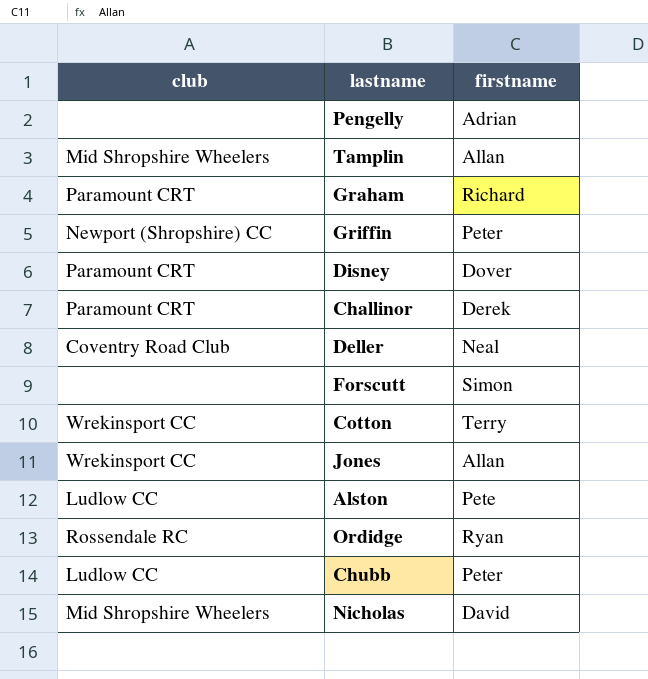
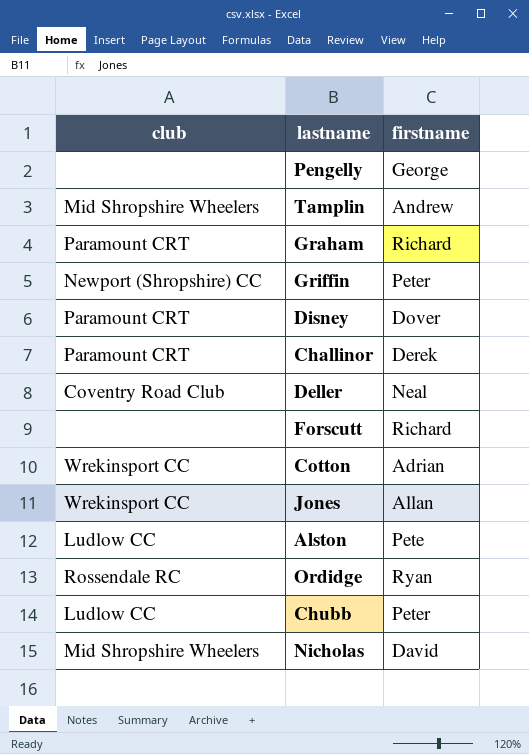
Pengelly | firstname: Adrian -> George
Tamplin | firstname: Allan -> Andrew
Forscutt | firstname: Simon -> Richard
Cotton | firstname: Terry -> Adrian

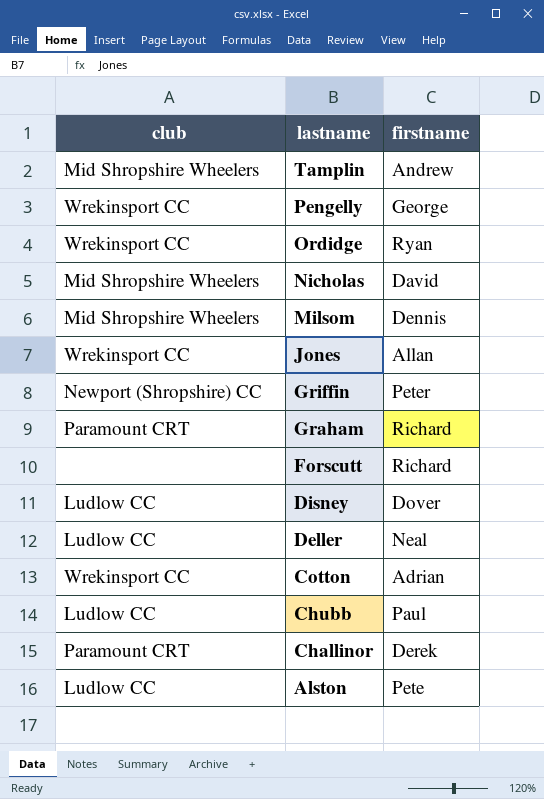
row order: none -> lastname descending
Pengelly | club: none -> Wrekinsport CC
Ordidge | club: Rossendale RC -> Wrekinsport CC
row Milsom: none -> Mid Shropshire Wheelers | Dennis
Disney | club: Paramount CRT -> Ludlow CC
Deller | club: Coventry Road Club -> Ludlow CC
Chubb | firstname: Peter -> Paul

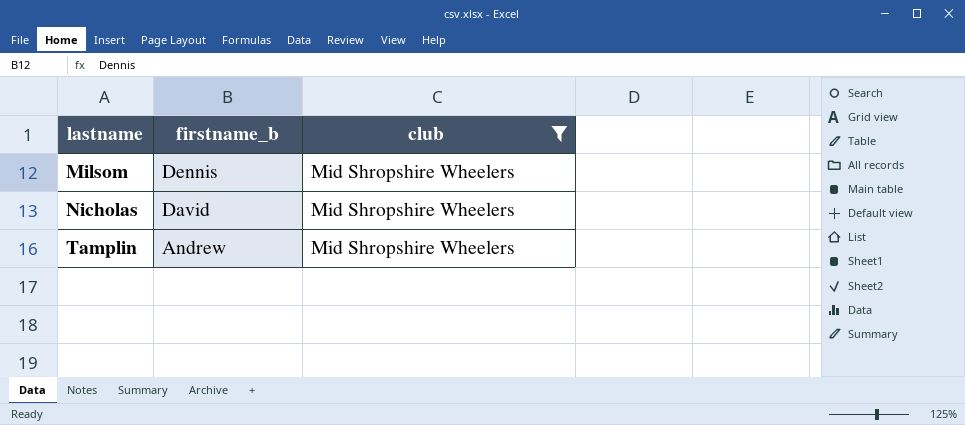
filter: none -> club = Mid Shropshire Wheelers
row order: lastname descending -> lastname ascending
column name: firstname -> firstname_b
column club | position: 1 -> 3

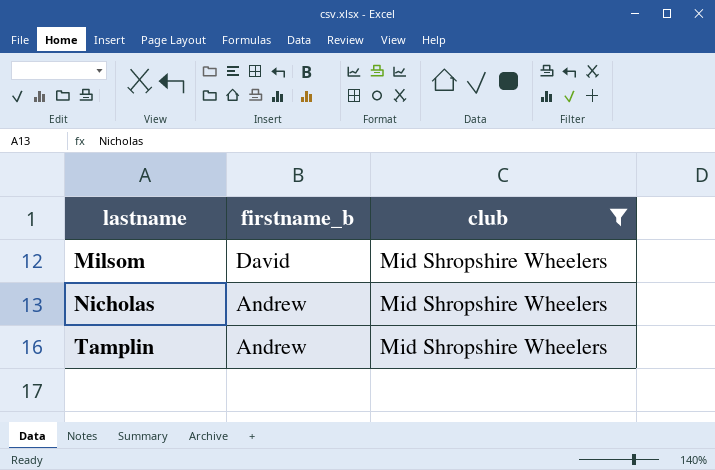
Milsom | firstname_b: Dennis -> David
Nicholas | firstname_b: David -> Andrew

